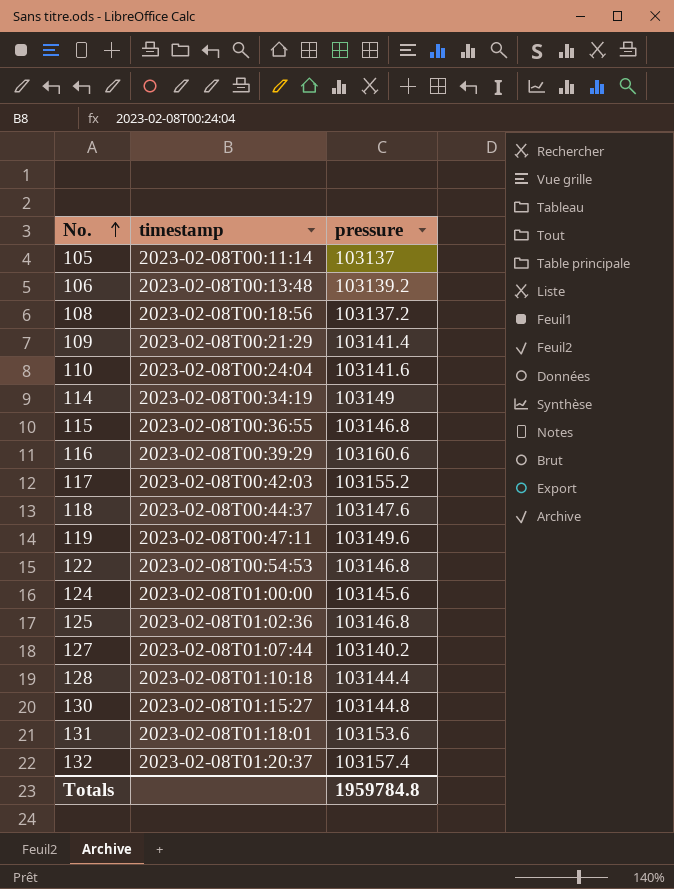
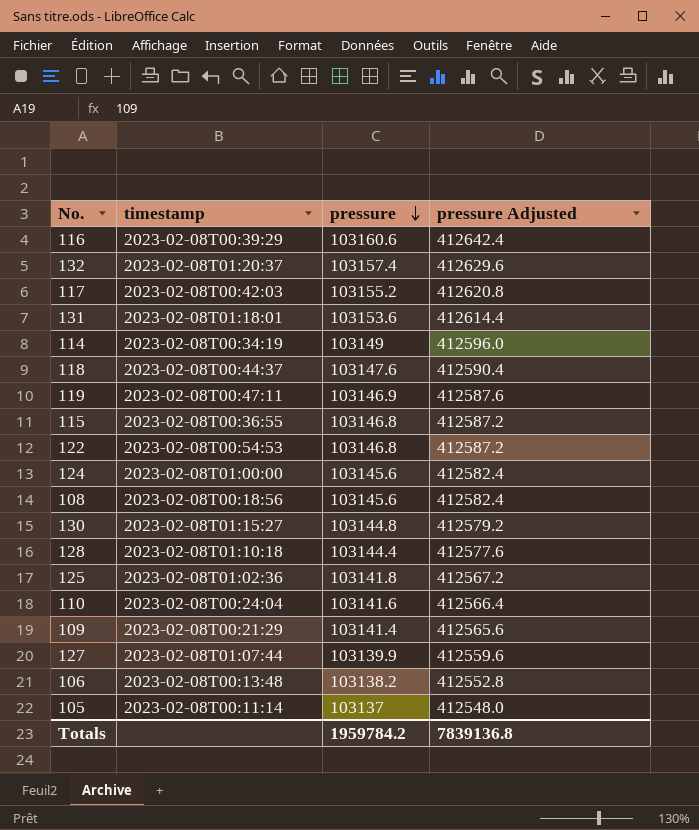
row order: No. ascending -> pressure descending
column pressure Adjusted | formula: none -> [pressure] * 4
119 | pressure: 103149.6 -> 103146.9
108 | pressure: 103137.2 -> 103145.6
125 | pressure: 103146.8 -> 103141.8
127 | pressure: 103140.2 -> 103139.9
106 | pressure: 103139.2 -> 103138.2
Totals | pressure: 1959784.8 -> 1959784.2

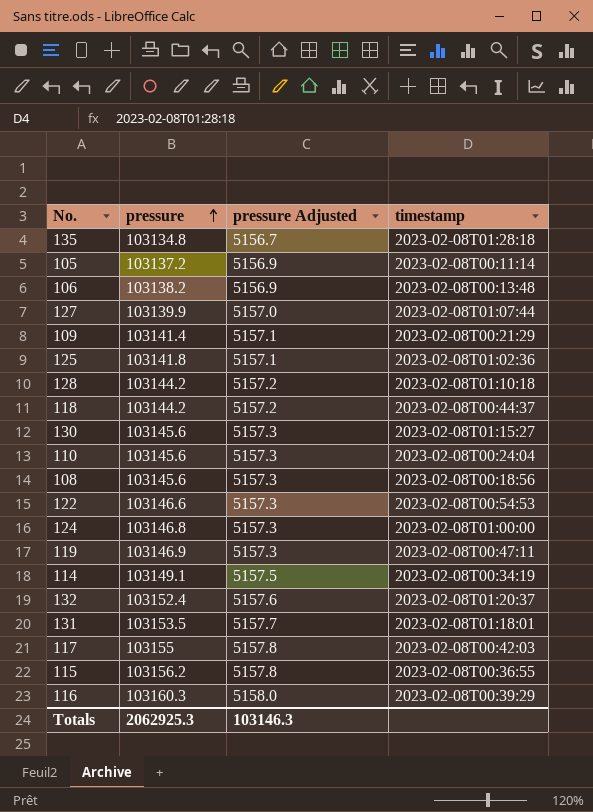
row order: pressure descending -> pressure ascending
column pressure Adjusted | formula: [pressure] * 4 -> [pressure] * 0.05
column timestamp | position: 2 -> 4
row 135: none -> 103134.8 | 5156.7 | 2023-02-08T01:28:18
105 | pressure: 103137 -> 103137.2
128 | pressure: 103144.4 -> 103144.2
118 | pressure: 103147.6 -> 103144.2
130 | pressure: 103144.8 -> 103145.6
110 | pressure: 103141.6 -> 103145.6
122 | pressure: 103146.8 -> 103146.6
124 | pressure: 103145.6 -> 103146.8
114 | pressure: 103149 -> 103149.1
132 | pressure: 103157.4 -> 103152.4
131 | pressure: 103153.6 -> 103153.5
117 | pressure: 103155.2 -> 103155
115 | pressure: 103146.8 -> 103156.2
116 | pressure: 103160.6 -> 103160.3
Totals | pressure: 1959784.2 -> 2062925.3
Totals | pressure Adjusted: 7839136.8 -> 103146.3

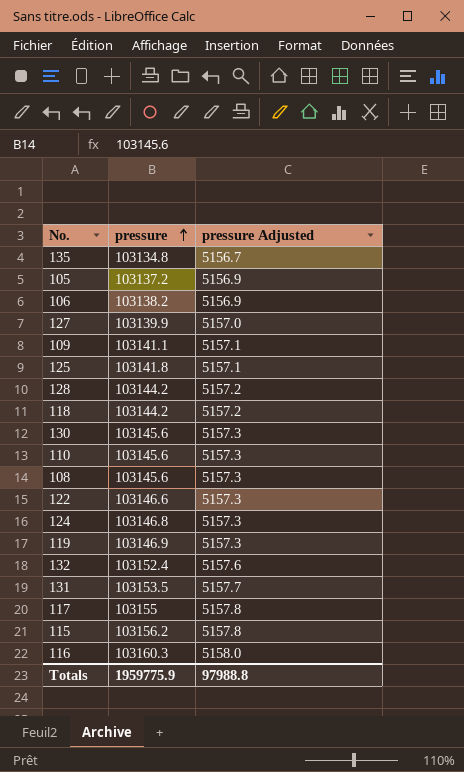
column timestamp | position: 4 -> none
row 114: 103149.1 | 5157.5 | 2023-02-08T00:34:19 -> none
109 | pressure: 103141.4 -> 103141.1
Totals | pressure: 2062925.3 -> 1959775.9
Totals | pressure Adjusted: 103146.3 -> 97988.8

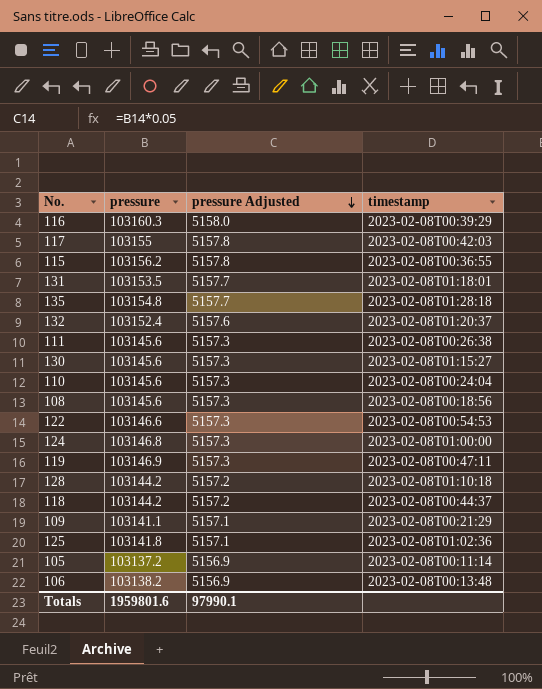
row order: pressure ascending -> pressure Adjusted descending
column timestamp | position: none -> 4
row 127: 103139.9 | 5157.0 -> none
135 | pressure: 103134.8 -> 103154.8
135 | pressure Adjusted: 5156.7 -> 5157.7
row 111: none -> 103145.6 | 5157.3 | 2023-02-08T00:26:38
Totals | pressure: 1959775.9 -> 1959801.6
Totals | pressure Adjusted: 97988.8 -> 97990.1

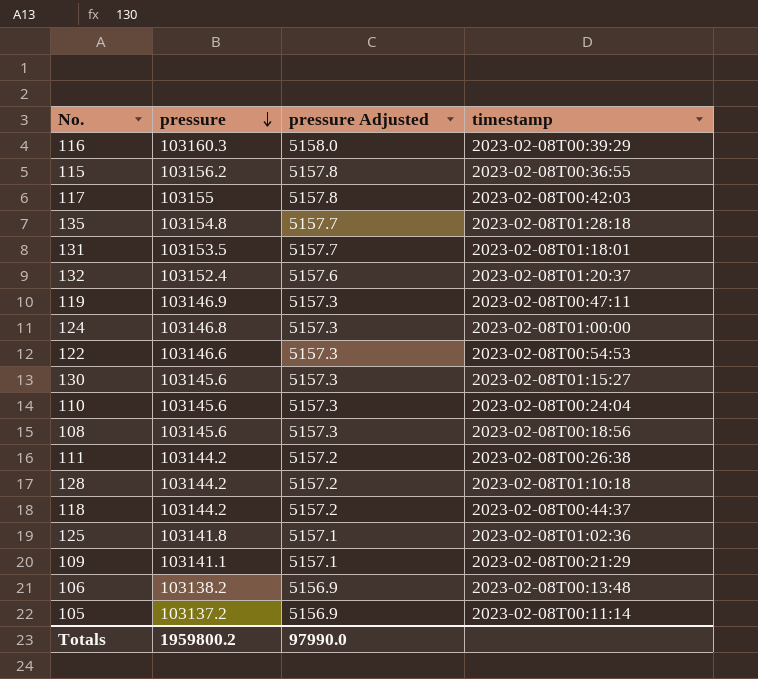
row order: pressure Adjusted descending -> pressure descending
111 | pressure: 103145.6 -> 103144.2
111 | pressure Adjusted: 5157.3 -> 5157.2
Totals | pressure: 1959801.6 -> 1959800.2
Totals | pressure Adjusted: 97990.1 -> 97990.0

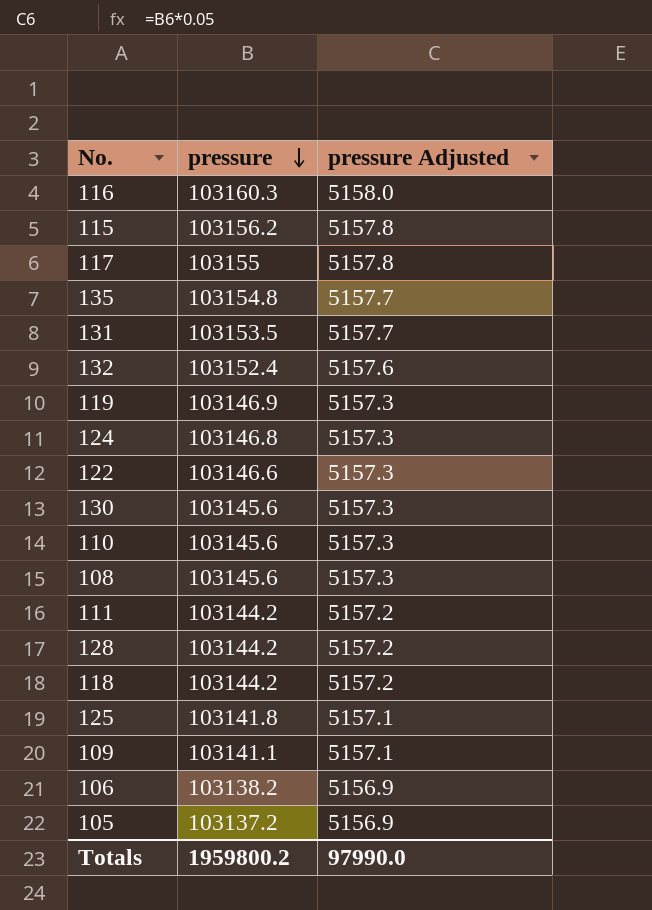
column timestamp | position: 4 -> none

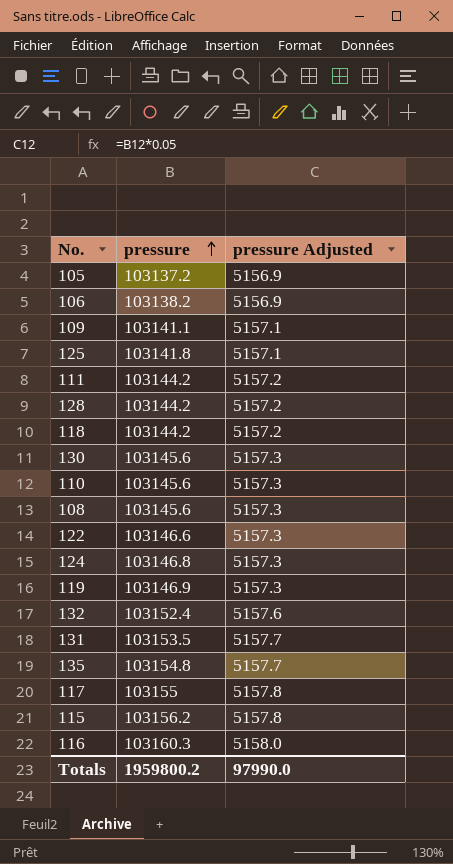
row order: pressure descending -> pressure ascending

